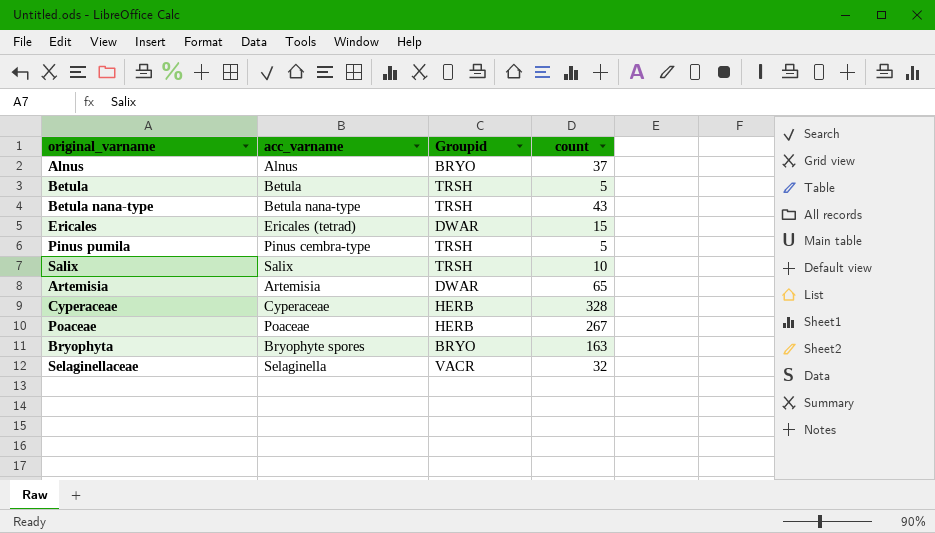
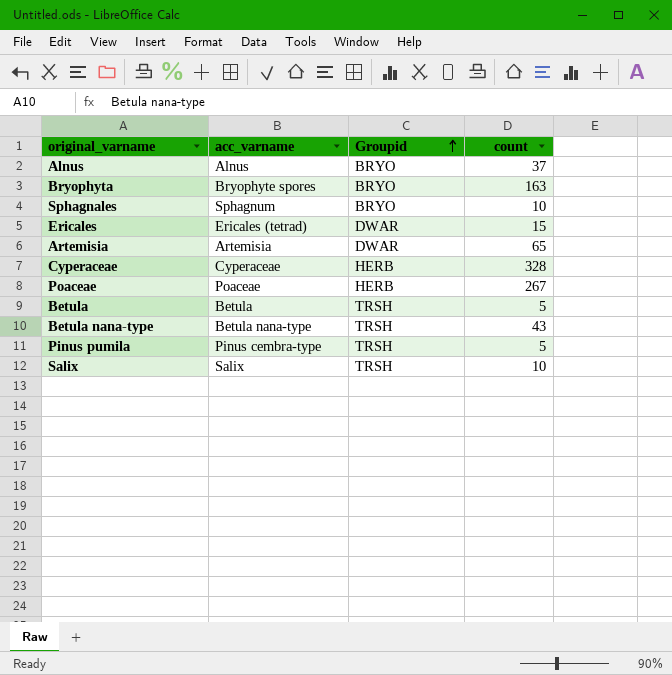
row order: none -> Groupid ascending
row Selaginellaceae: Selaginella | VACR | 32 -> none
row Sphagnales: none -> Sphagnum | BRYO | 10

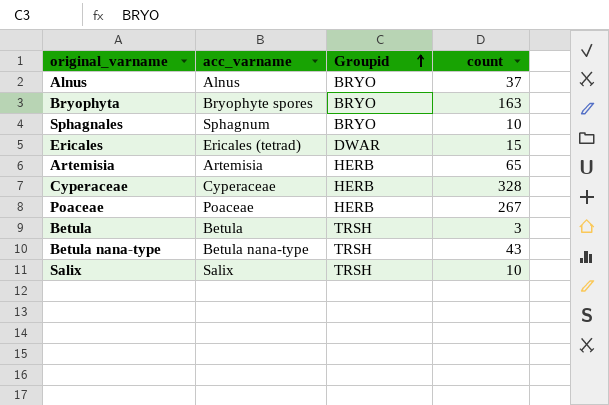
row Pinus pumila: Pinus cembra-type | TRSH | 5 -> none
Artemisia | Groupid: DWAR -> HERB
Betula | count: 5 -> 3

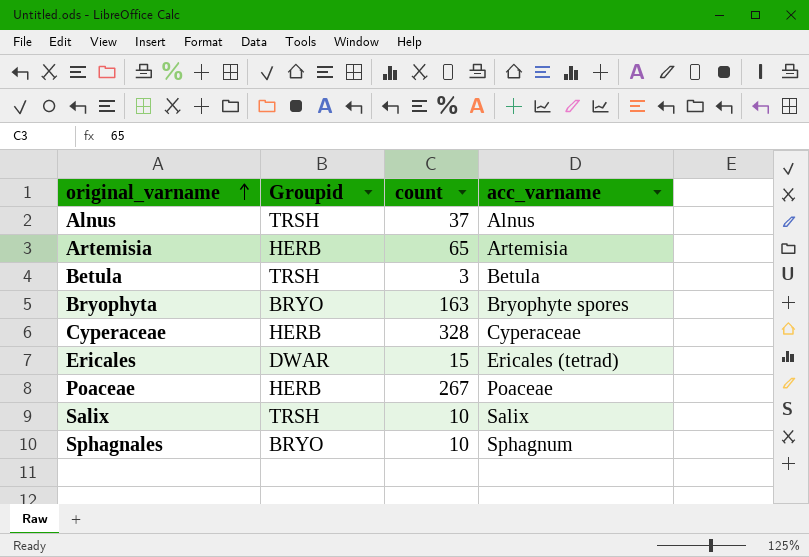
row order: Groupid ascending -> original_varname ascending
column acc_varname | position: 2 -> 4
row Betula nana-type: Betula nana-type | TRSH | 43 -> none
Alnus | Groupid: BRYO -> TRSH

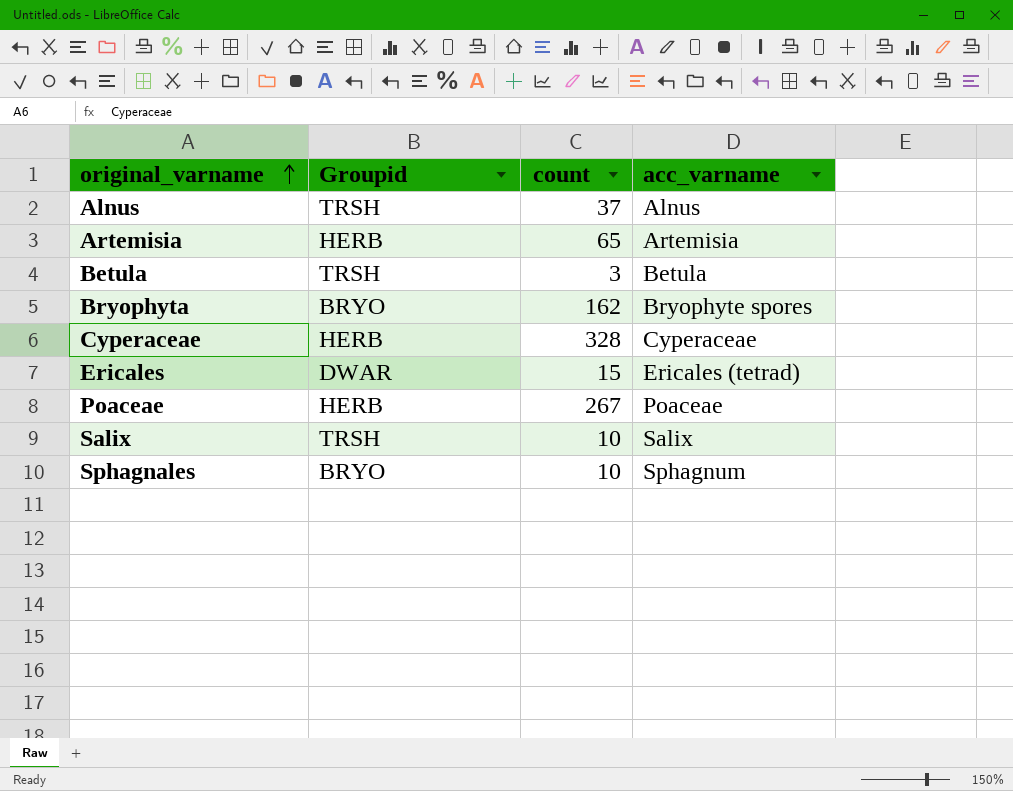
Bryophyta | count: 163 -> 162

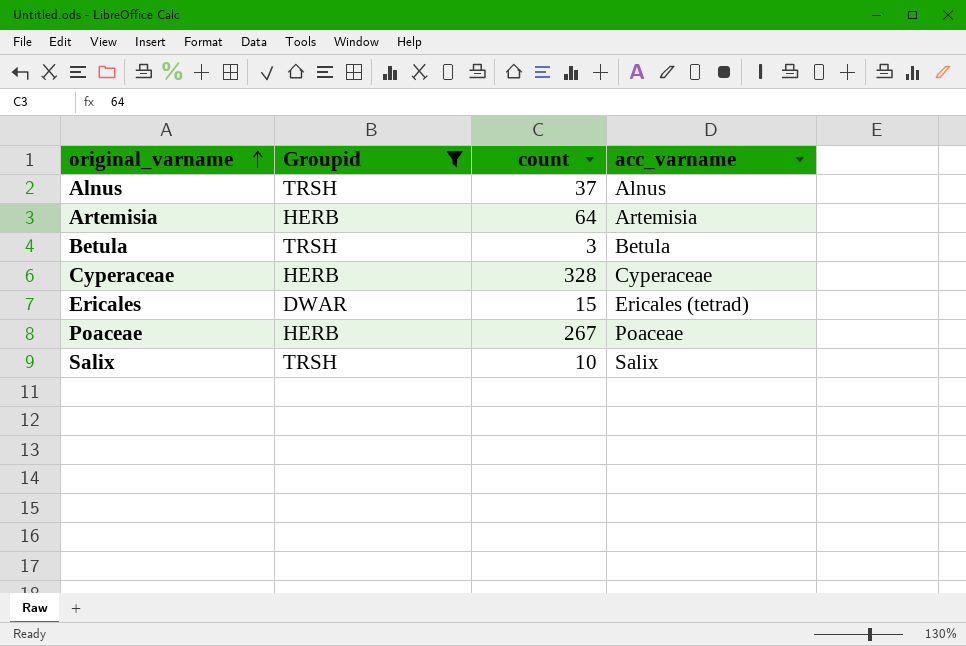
filter: none -> Groupid != BRYO
Artemisia | count: 65 -> 64

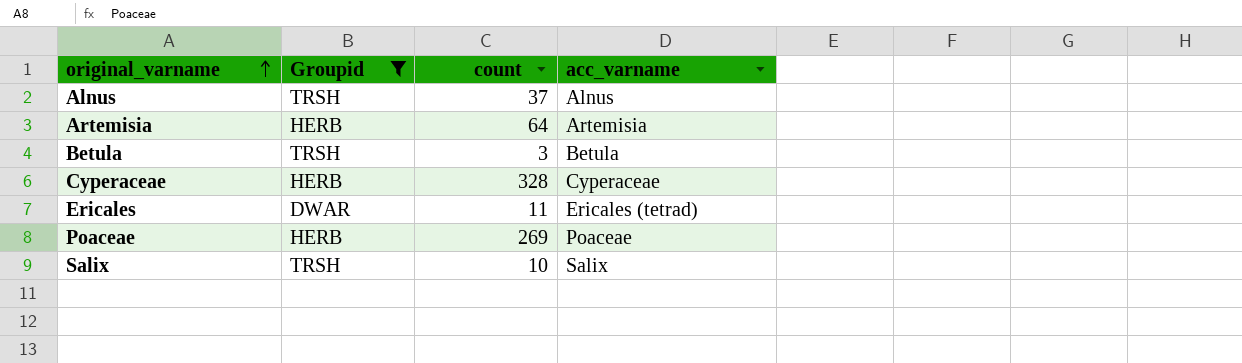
Ericales | count: 15 -> 11
Poaceae | count: 267 -> 269

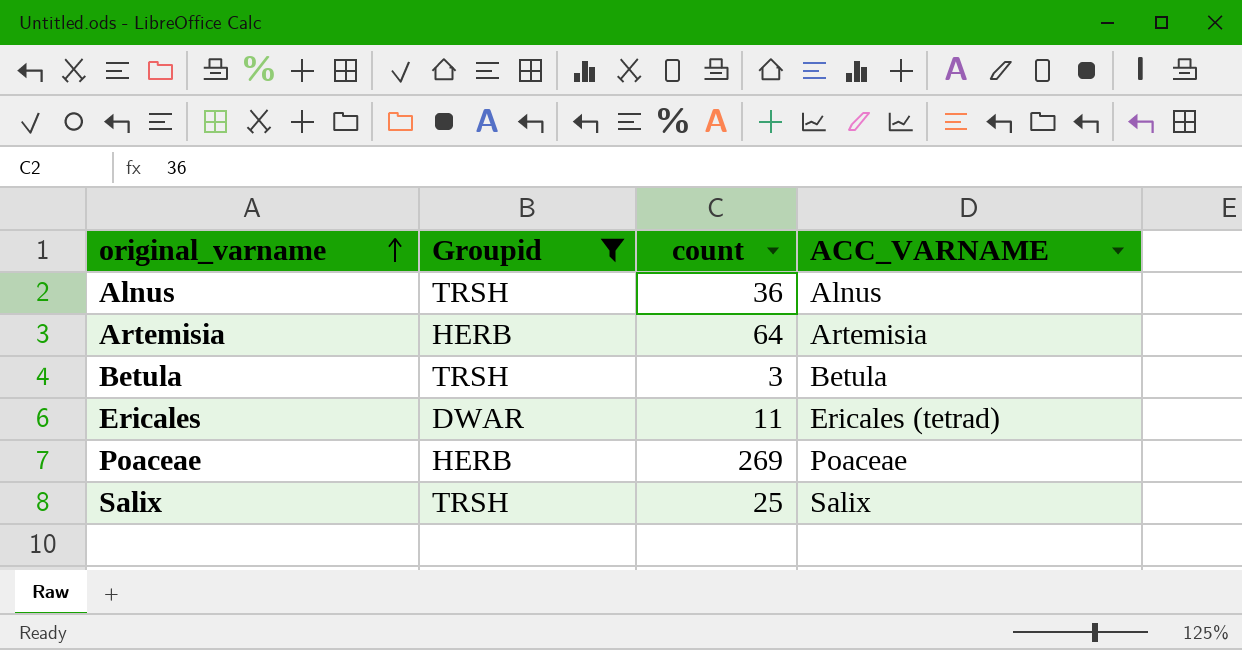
column name: acc_varname -> ACC_VARNAME
row Cyperaceae: HERB | 328 | Cyperaceae -> none
Alnus | count: 37 -> 36
Salix | count: 10 -> 25

